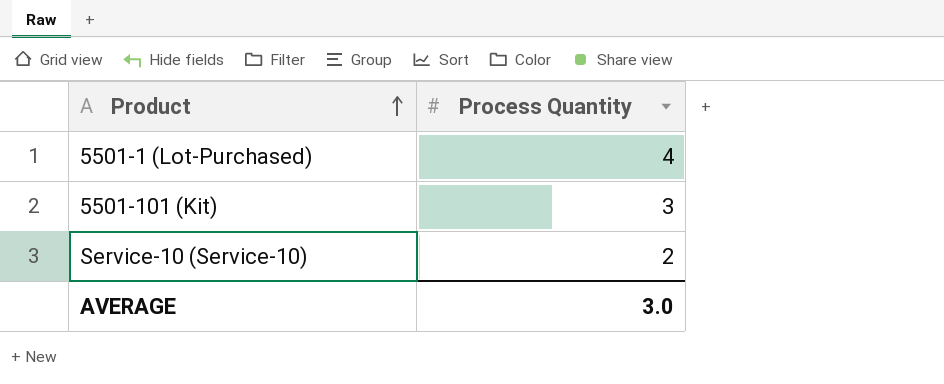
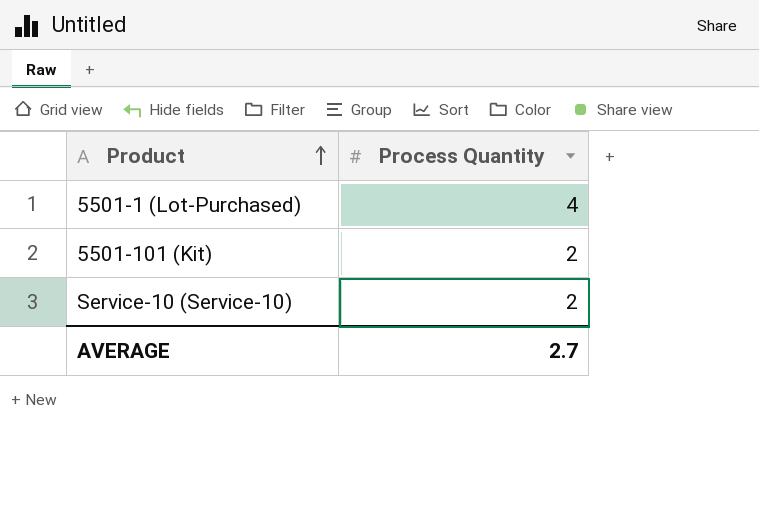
5501-101 (Kit) | Process Quantity: 3 -> 2
AVERAGE | Process Quantity: 3.0 -> 2.7

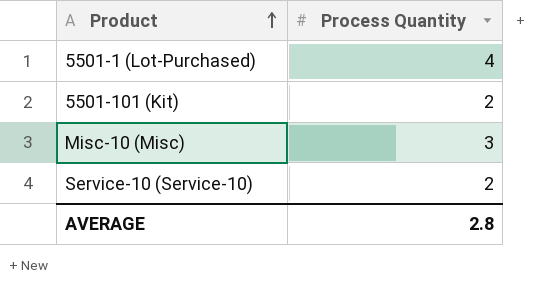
row Misc-10 (Misc): none -> 3
AVERAGE | Process Quantity: 2.7 -> 2.8

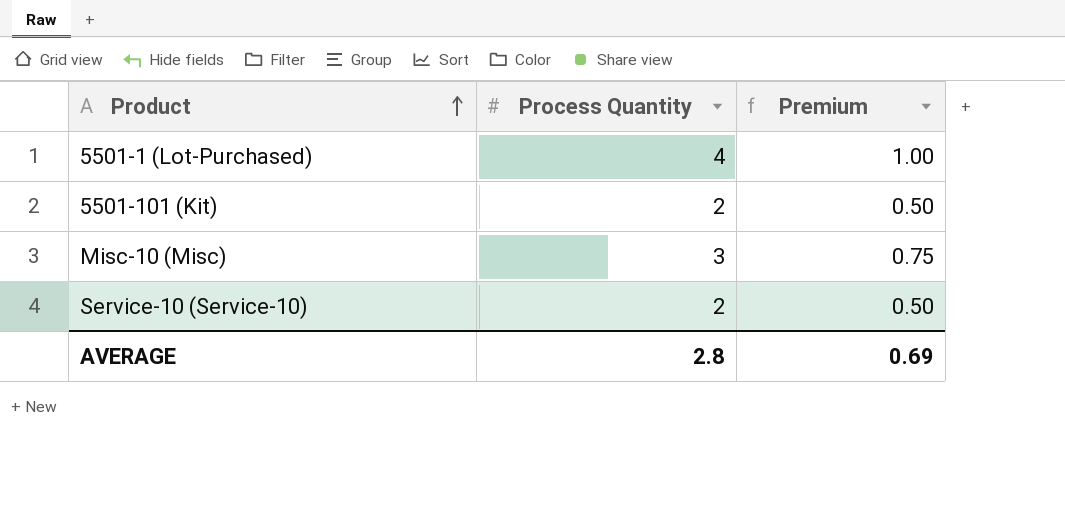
column Premium | formula: none -> [Process Quantity] * 0.25

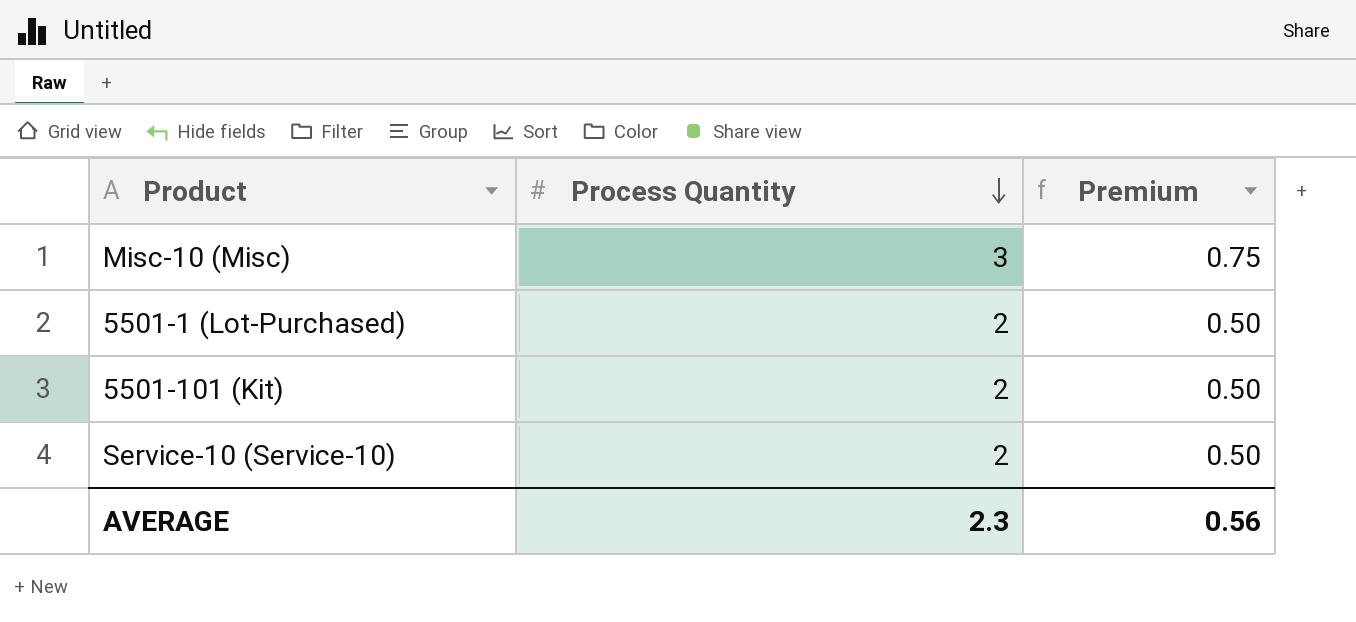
row order: Product ascending -> Process Quantity descending
5501-1 (Lot-Purchased) | Process Quantity: 4 -> 2
5501-1 (Lot-Purchased) | Premium: 1.00 -> 0.50
AVERAGE | Process Quantity: 2.8 -> 2.3
AVERAGE | Premium: 0.69 -> 0.56

